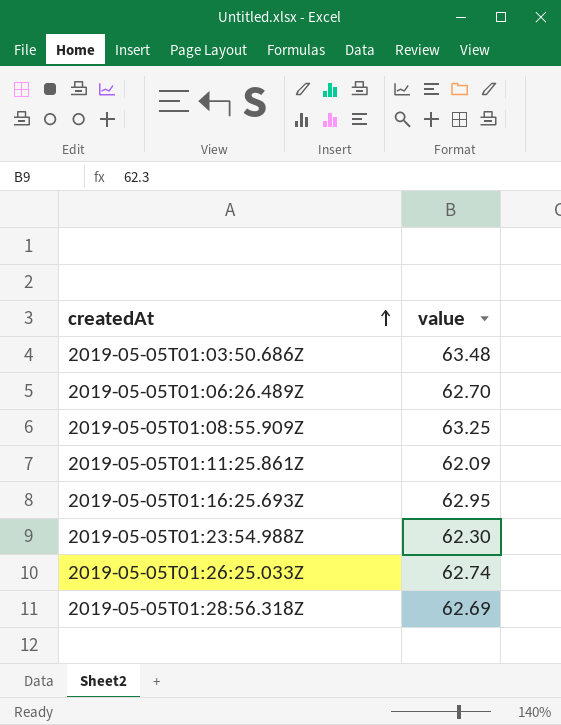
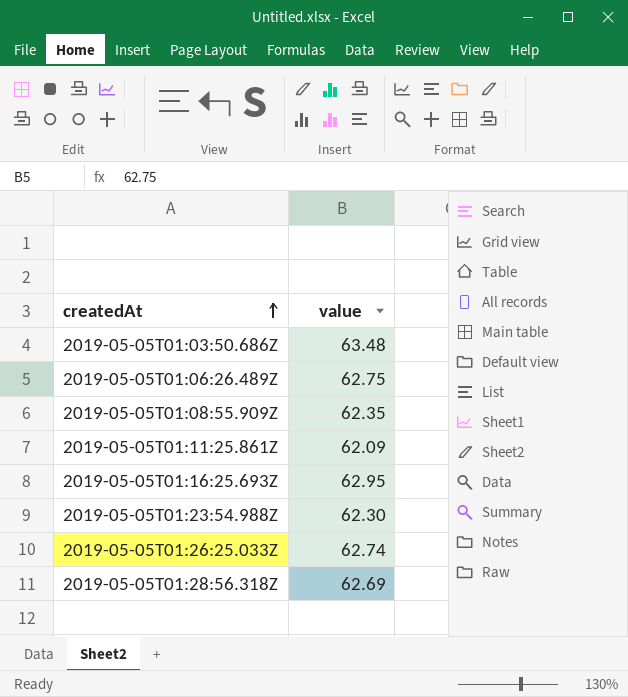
2019-05-05T01:06:26.489Z | value: 62.70 -> 62.75
2019-05-05T01:08:55.909Z | value: 63.25 -> 62.35

